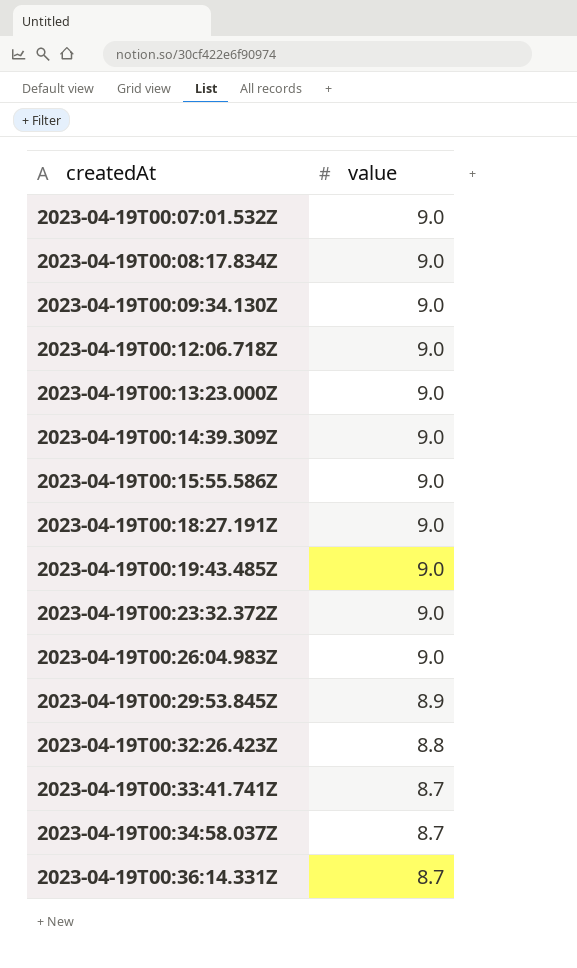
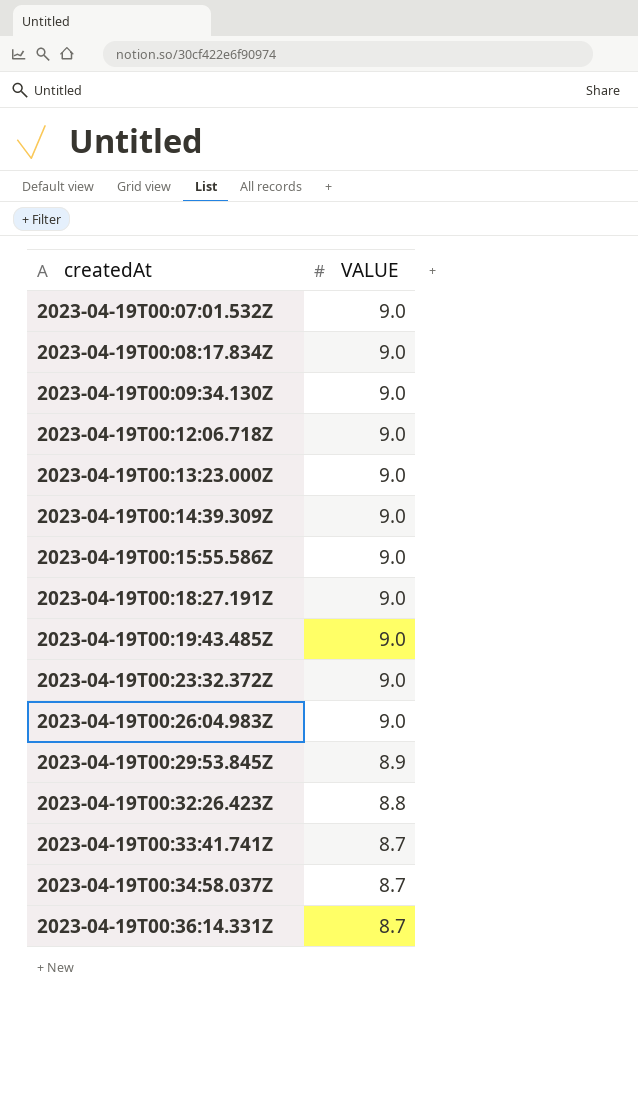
column name: value -> VALUE

